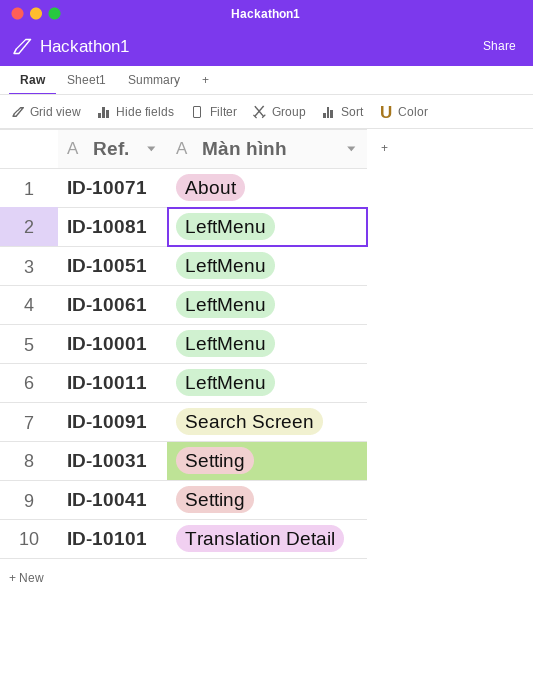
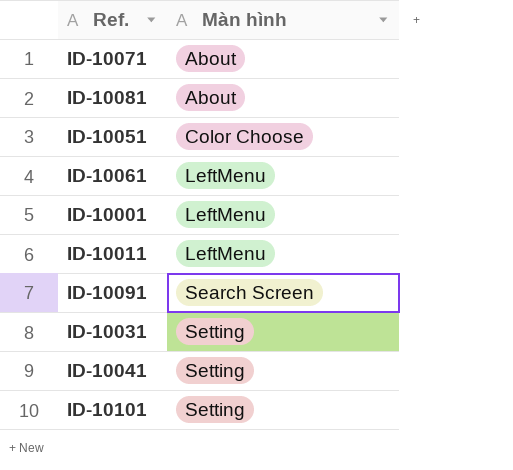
ID-10081 | Màn hình: LeftMenu -> About
ID-10051 | Màn hình: LeftMenu -> Color Choose
ID-10101 | Màn hình: Translation Detail -> Setting

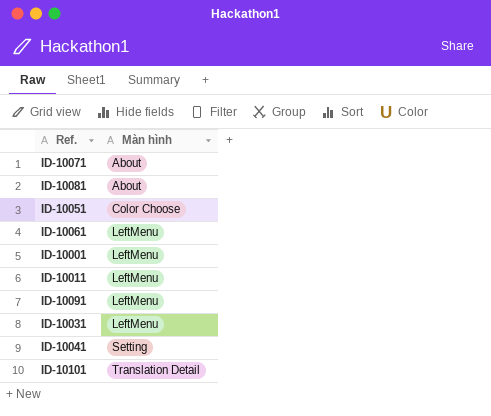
ID-10091 | Màn hình: Search Screen -> LeftMenu
ID-10031 | Màn hình: Setting -> LeftMenu
ID-10101 | Màn hình: Setting -> Translation Detail

